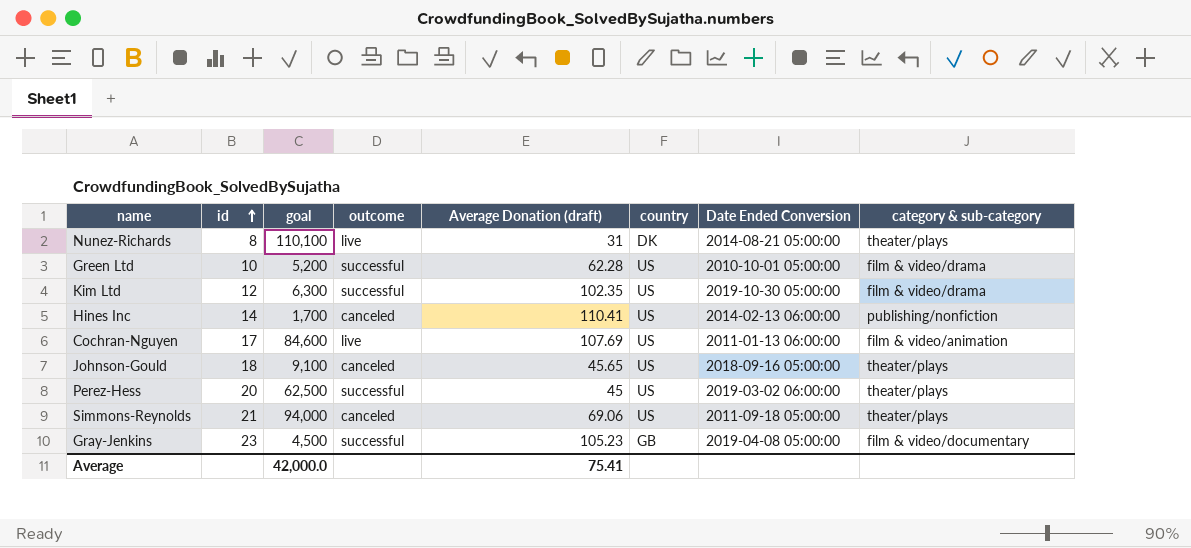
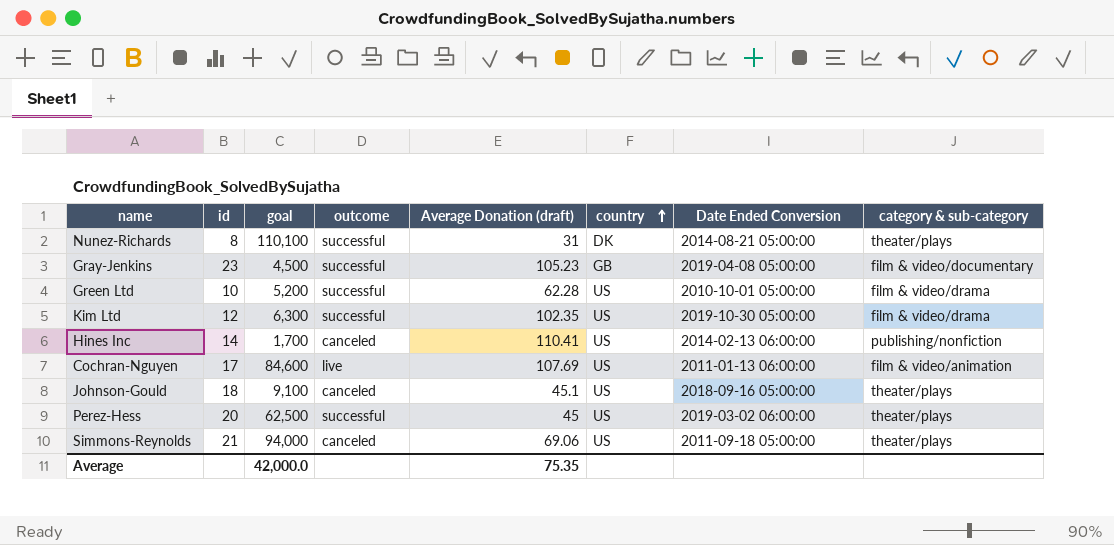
row order: id ascending -> country ascending
Nunez-Richards | outcome: live -> successful
Johnson-Gould | Average Donation (draft): 45.65 -> 45.1
Average | Average Donation (draft): 75.41 -> 75.35

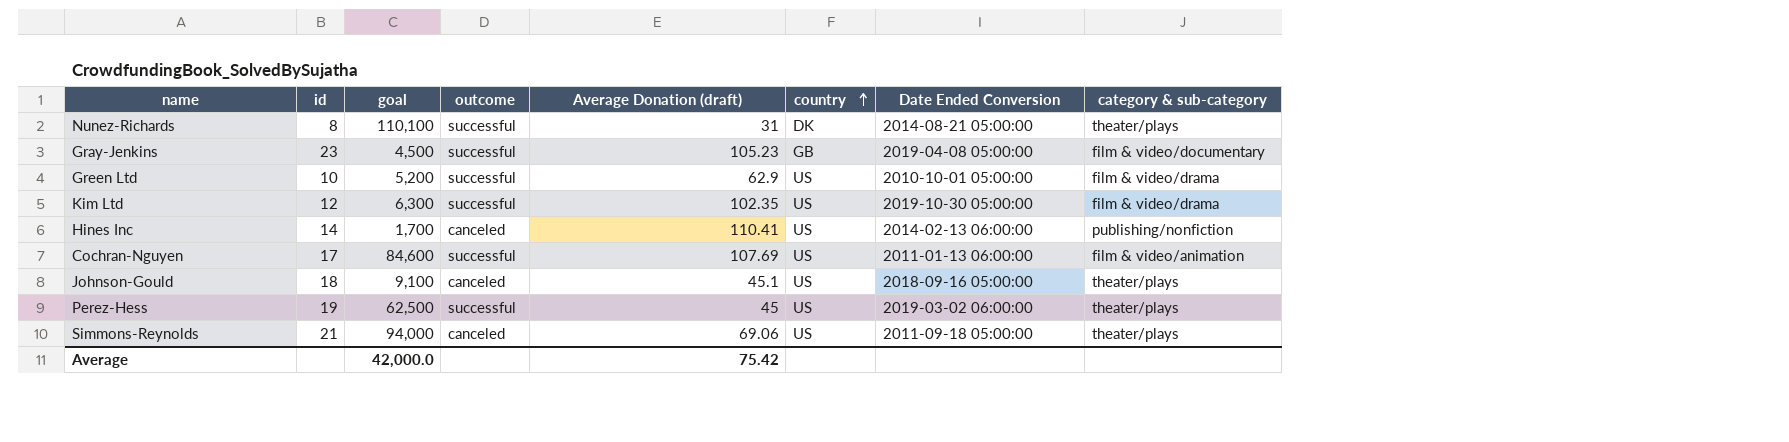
Green Ltd | Average Donation (draft): 62.28 -> 62.9
Cochran-Nguyen | outcome: live -> successful
Perez-Hess | id: 20 -> 19
Average | Average Donation (draft): 75.35 -> 75.42

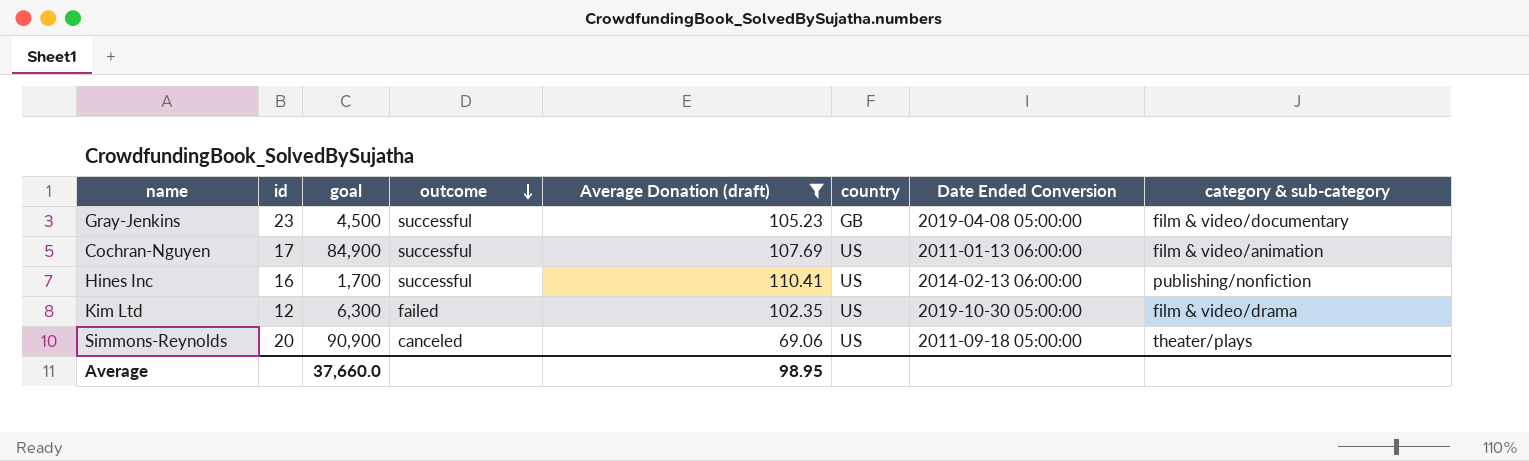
filter: none -> Average Donation (draft) >= 69.06
row order: country ascending -> outcome descending
Cochran-Nguyen | goal: 84,600 -> 84,900
Hines Inc | id: 14 -> 16
Hines Inc | outcome: canceled -> successful
Kim Ltd | outcome: successful -> failed
Simmons-Reynolds | id: 21 -> 20
Simmons-Reynolds | goal: 94,000 -> 90,900
Average | goal: 42,000.0 -> 37,660.0
Average | Average Donation (draft): 75.42 -> 98.95

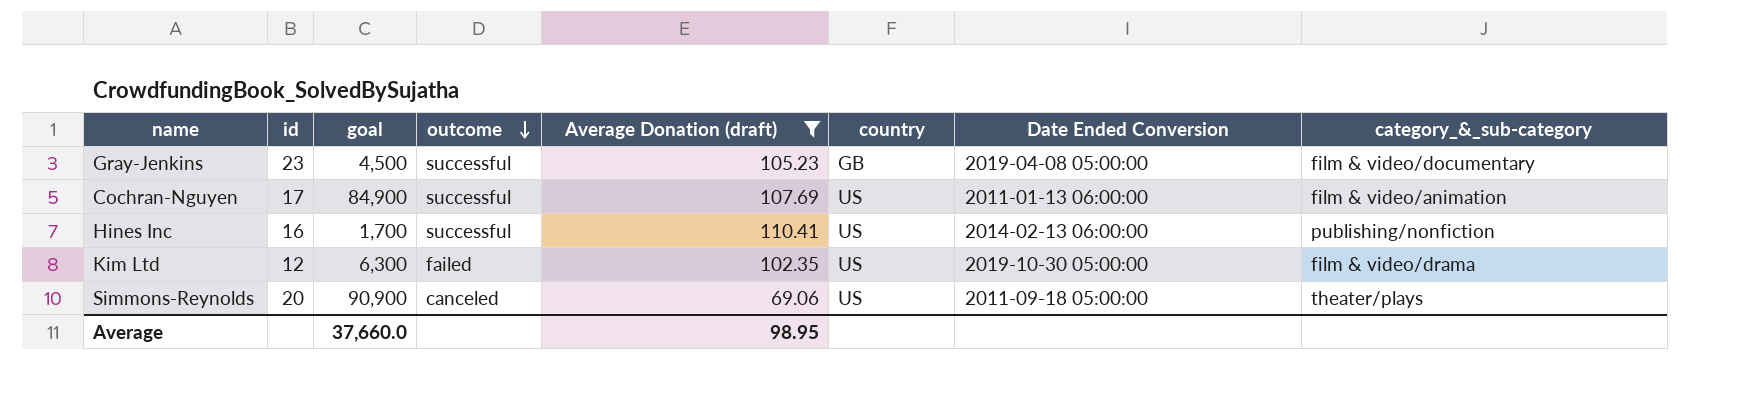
column name: category & sub-category -> category_&_sub-category

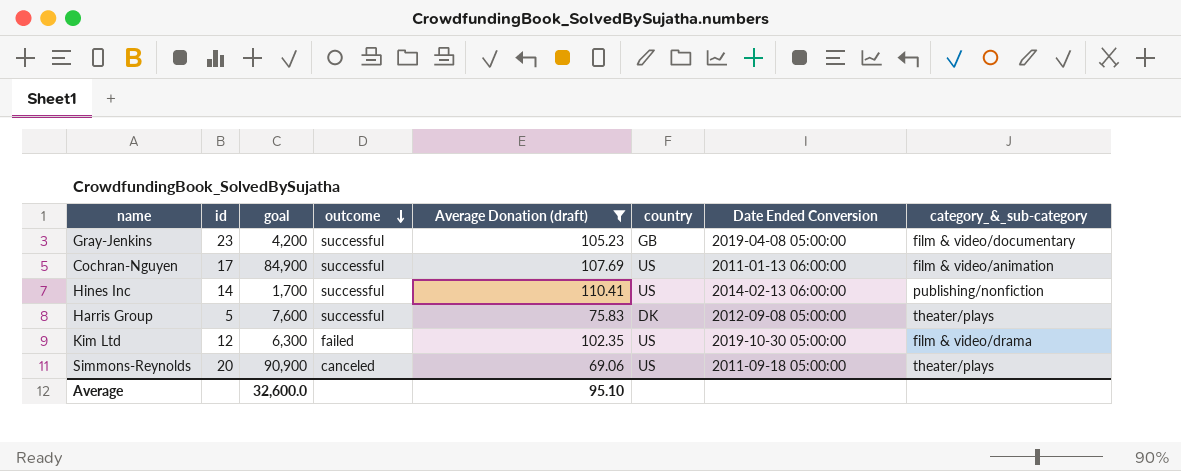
Gray-Jenkins | goal: 4,500 -> 4,200
Hines Inc | id: 16 -> 14
row Harris Group: none -> 5 | 7,600 | successful | 75.83 | DK | 2012-09-08 05:00:00 | theater/plays
Average | goal: 37,660.0 -> 32,600.0
Average | Average Donation (draft): 98.95 -> 95.10

